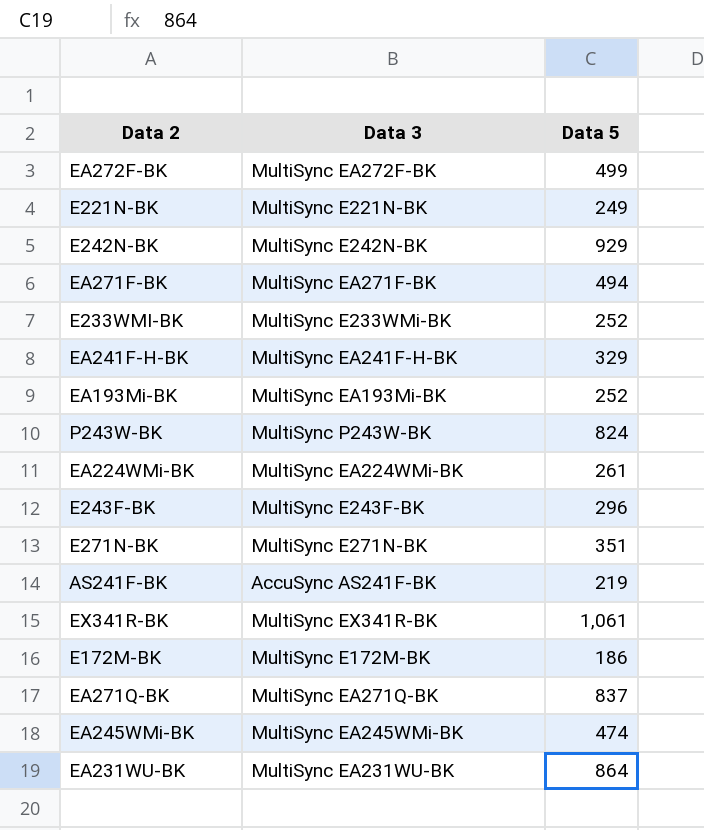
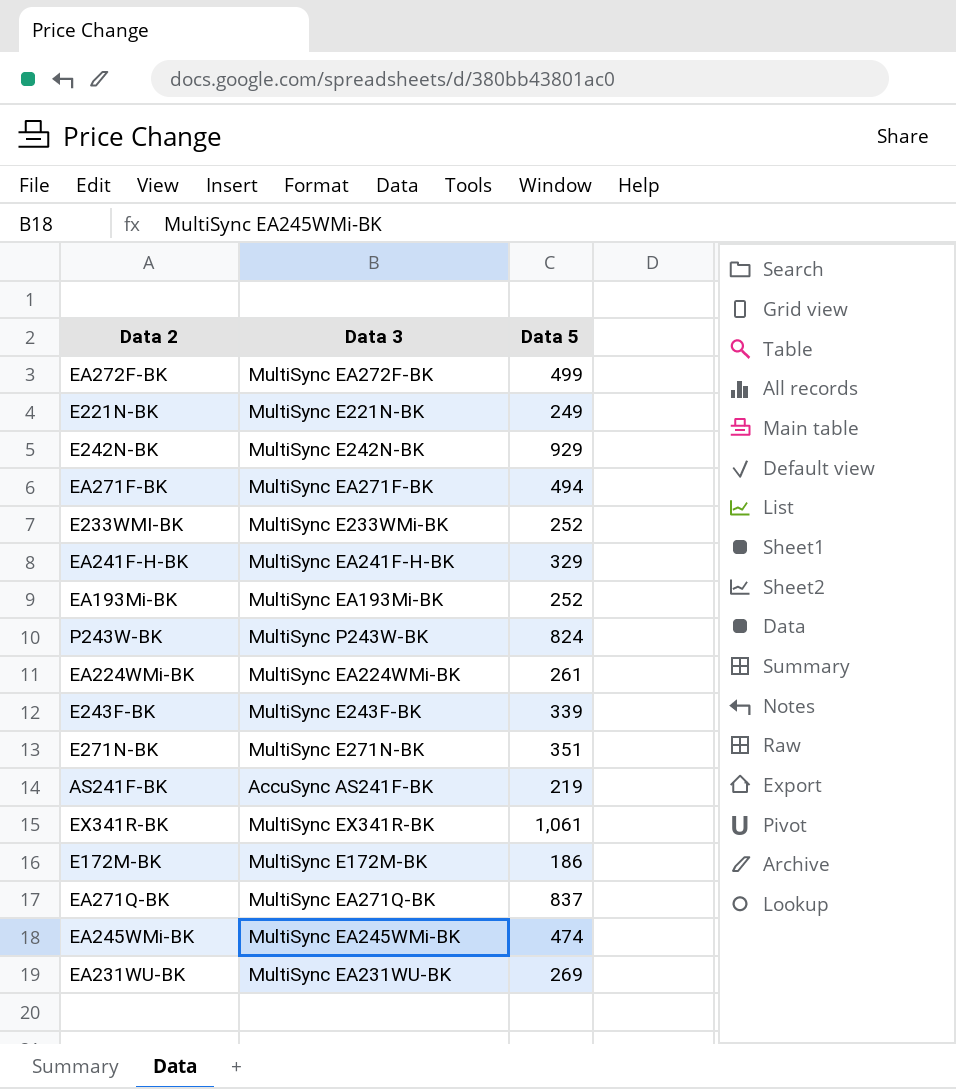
E243F-BK | Data 5: 296 -> 339
EA231WU-BK | Data 5: 864 -> 269

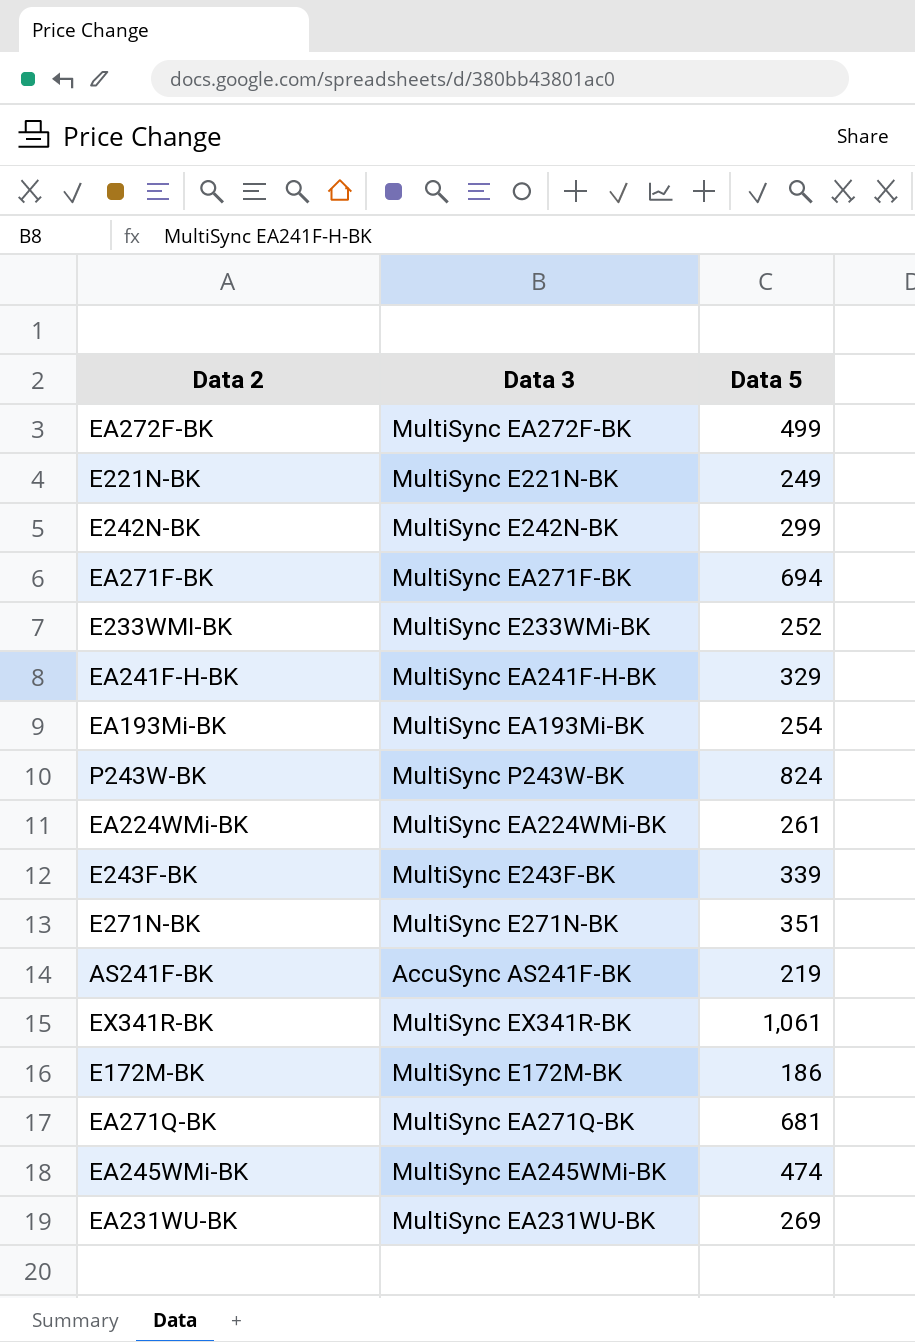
E242N-BK | Data 5: 929 -> 299
EA271F-BK | Data 5: 494 -> 694
EA193Mi-BK | Data 5: 252 -> 254
EA271Q-BK | Data 5: 837 -> 681

